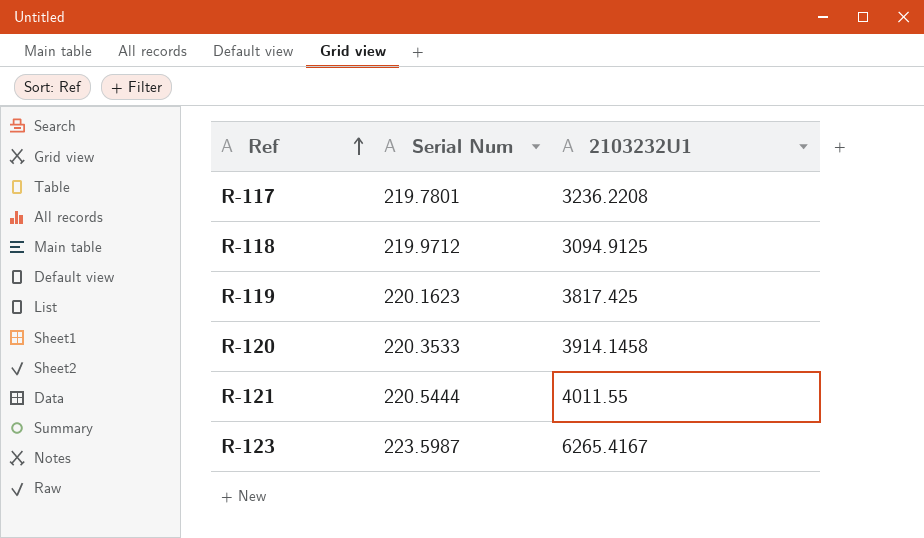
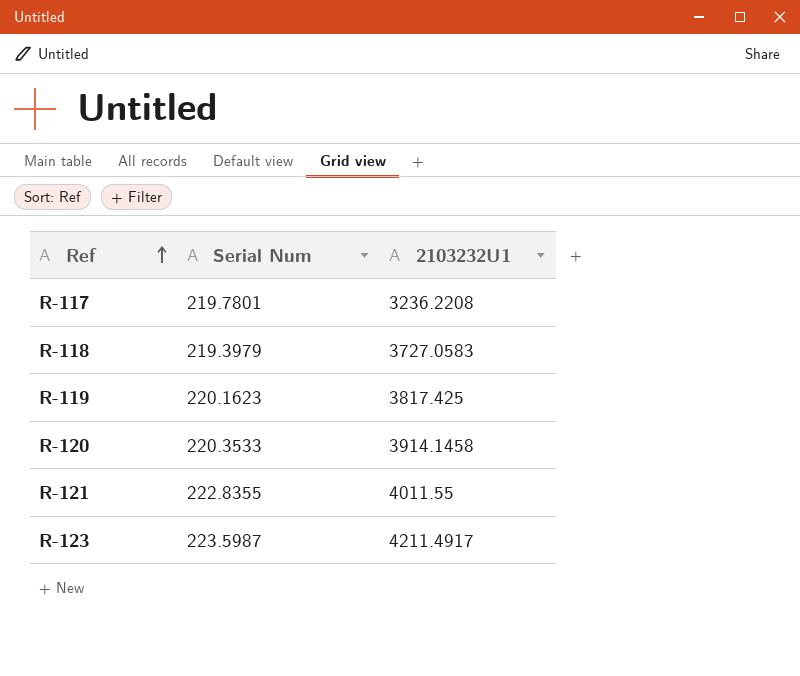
R-118 | Serial Num: 219.9712 -> 219.3979
R-118 | 2103232U1: 3094.9125 -> 3727.0583
R-121 | Serial Num: 220.5444 -> 222.8355
R-123 | 2103232U1: 6265.4167 -> 4211.4917

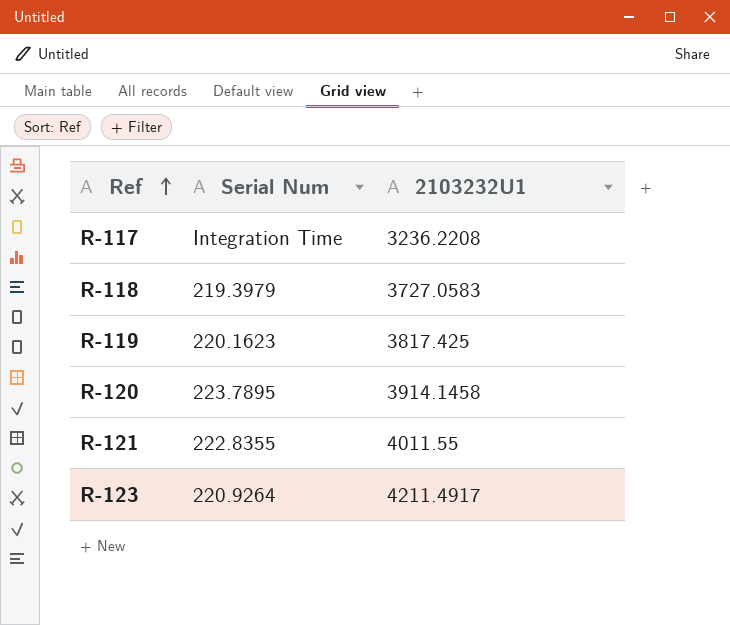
R-117 | Serial Num: 219.7801 -> Integration Time
R-120 | Serial Num: 220.3533 -> 223.7895
R-123 | Serial Num: 223.5987 -> 220.9264

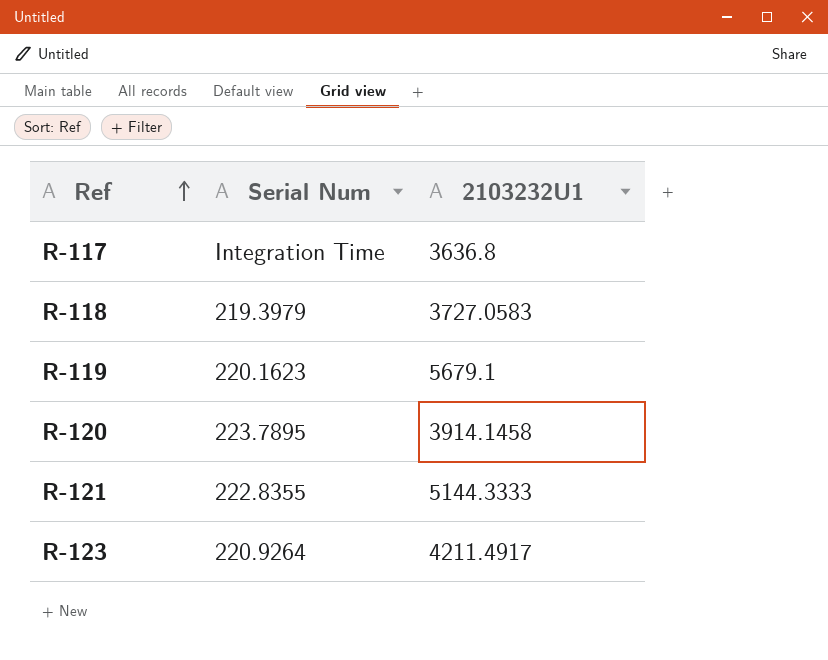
R-117 | 2103232U1: 3236.2208 -> 3636.8
R-119 | 2103232U1: 3817.425 -> 5679.1
R-121 | 2103232U1: 4011.55 -> 5144.3333

